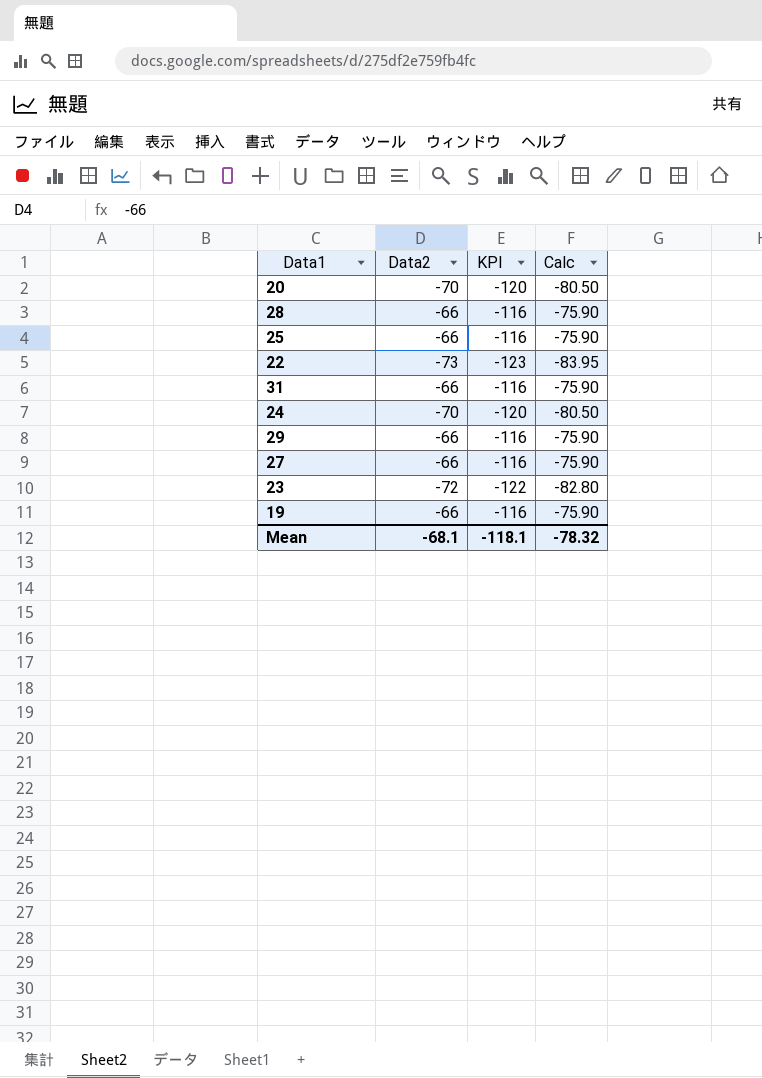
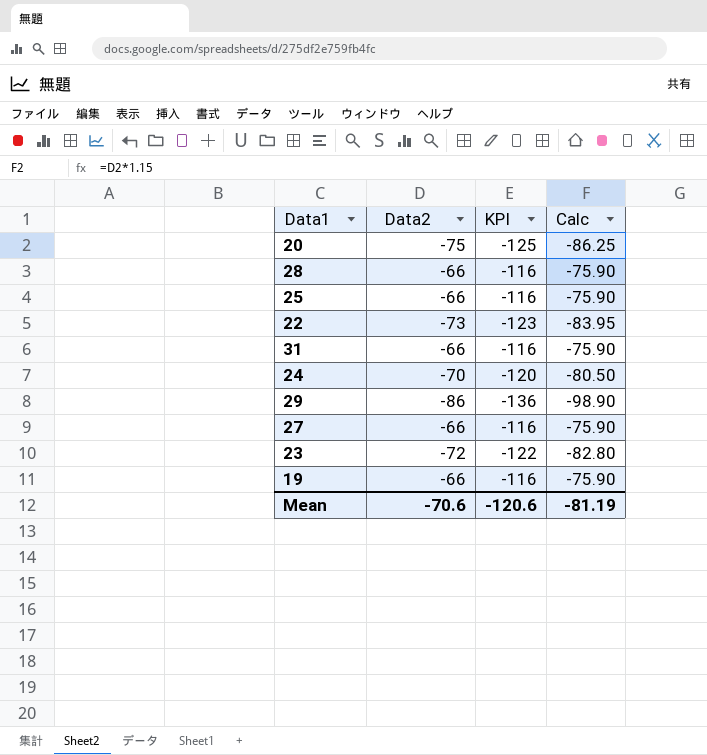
20 | Data2: -70 -> -75
20 | KPI: -120 -> -125
20 | Calc: -80.50 -> -86.25
29 | Data2: -66 -> -86
29 | KPI: -116 -> -136
29 | Calc: -75.90 -> -98.90
Mean | Data2: -68.1 -> -70.6
Mean | KPI: -118.1 -> -120.6
Mean | Calc: -78.32 -> -81.19

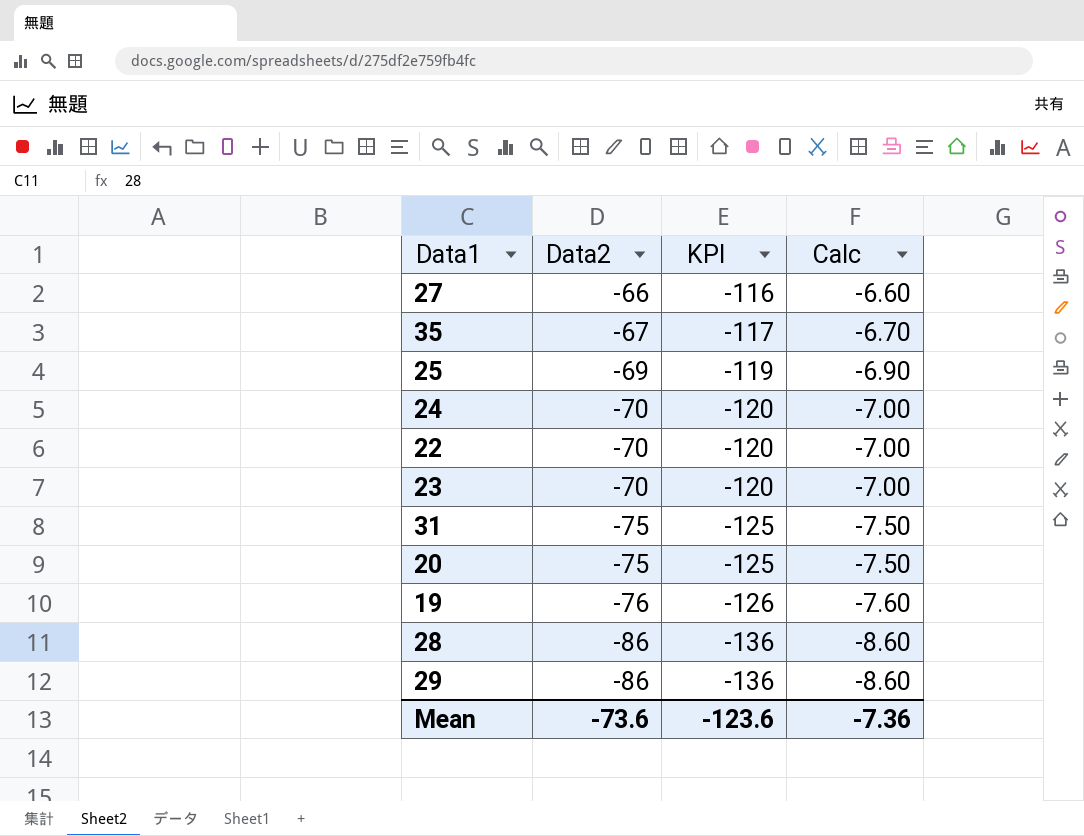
row order: none -> Data2 descending
column Calc | formula: [Data2] * 1.15 -> [Data2] * 0.1
row 35: none -> -67 | -117 | -6.70
25 | Data2: -66 -> -69
25 | KPI: -116 -> -119
22 | Data2: -73 -> -70
22 | KPI: -123 -> -120
23 | Data2: -72 -> -70
23 | KPI: -122 -> -120
31 | Data2: -66 -> -75
31 | KPI: -116 -> -125
19 | Data2: -66 -> -76
19 | KPI: -116 -> -126
28 | Data2: -66 -> -86
28 | KPI: -116 -> -136
Mean | Data2: -70.6 -> -73.6
Mean | KPI: -120.6 -> -123.6
Mean | Calc: -81.19 -> -7.36

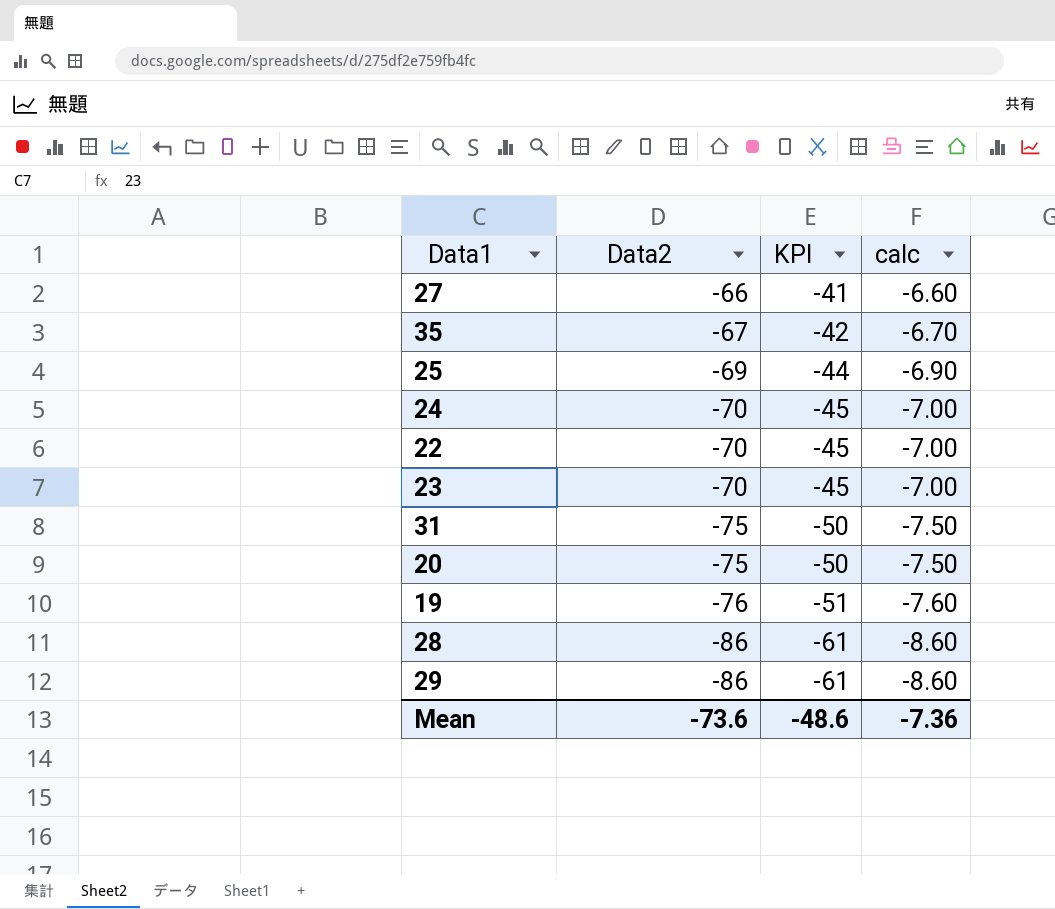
column KPI | formula: [Data2] - 50 -> [Data2] + 25
column name: Calc -> calc
Mean | KPI: -123.6 -> -48.6

